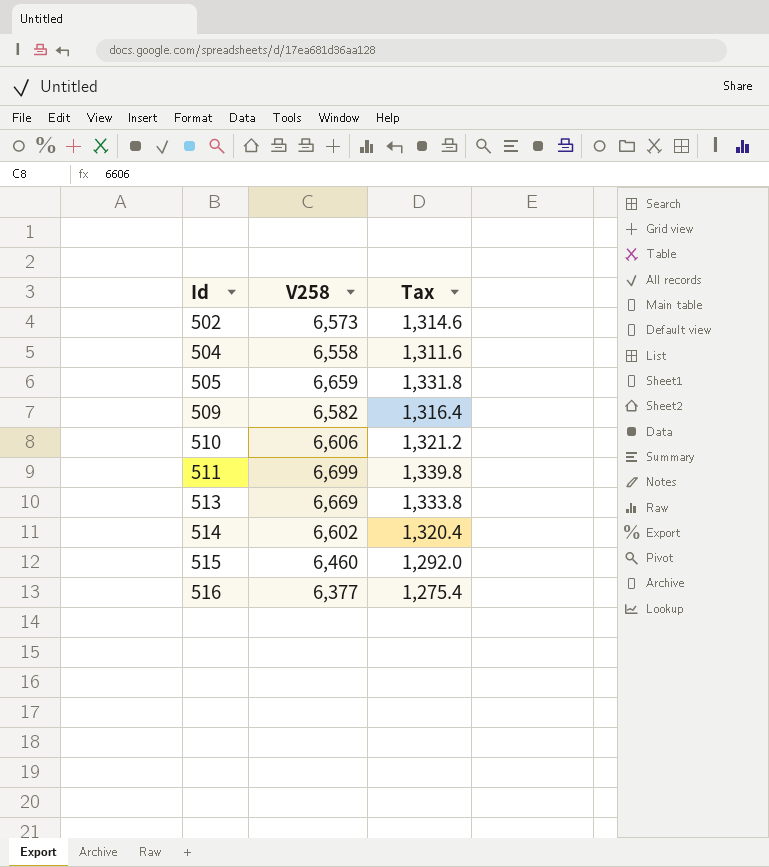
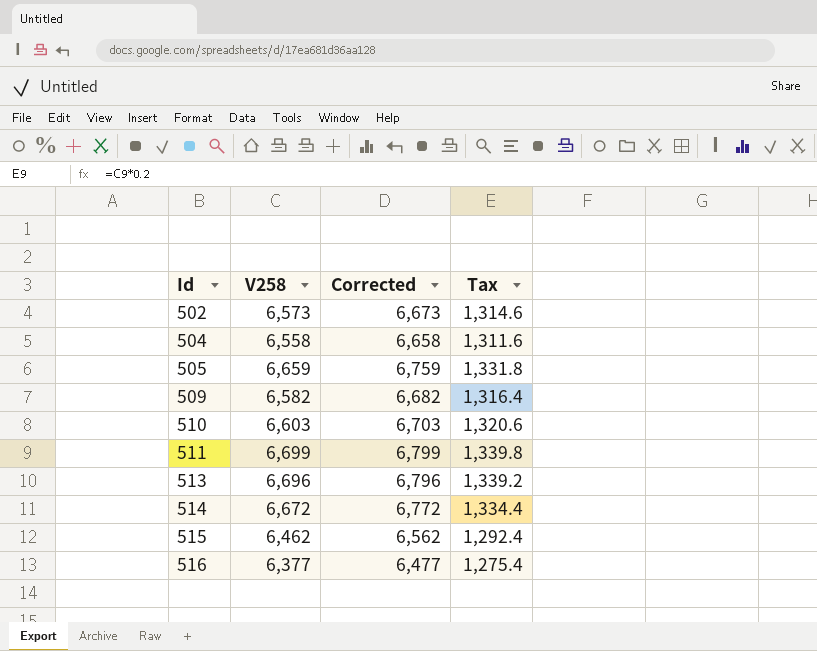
column Corrected | formula: none -> [V258] + 100
510 | V258: 6,606 -> 6,603
510 | Tax: 1,321.2 -> 1,320.6
513 | V258: 6,669 -> 6,696
513 | Tax: 1,333.8 -> 1,339.2
514 | V258: 6,602 -> 6,672
514 | Tax: 1,320.4 -> 1,334.4
515 | V258: 6,460 -> 6,462
515 | Tax: 1,292.0 -> 1,292.4

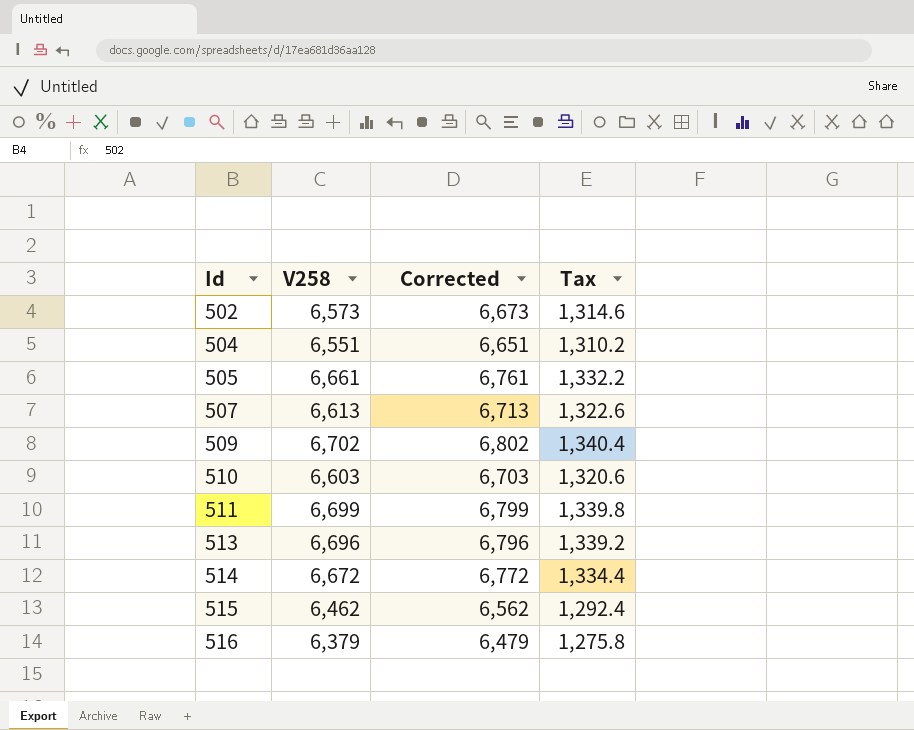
504 | V258: 6,558 -> 6,551
504 | Corrected: 6,658 -> 6,651
504 | Tax: 1,311.6 -> 1,310.2
505 | V258: 6,659 -> 6,661
505 | Corrected: 6,759 -> 6,761
505 | Tax: 1,331.8 -> 1,332.2
row 507: none -> 6,613 | 6,713 | 1,322.6
509 | V258: 6,582 -> 6,702
509 | Corrected: 6,682 -> 6,802
509 | Tax: 1,316.4 -> 1,340.4
516 | V258: 6,377 -> 6,379
516 | Corrected: 6,477 -> 6,479
516 | Tax: 1,275.4 -> 1,275.8

